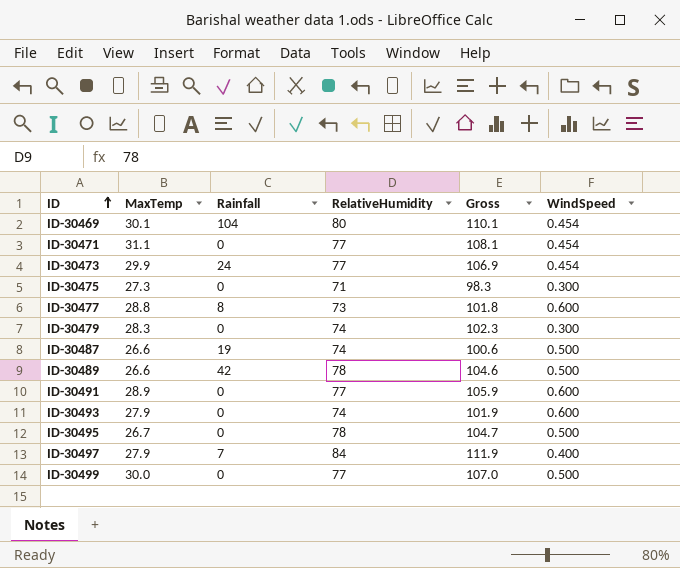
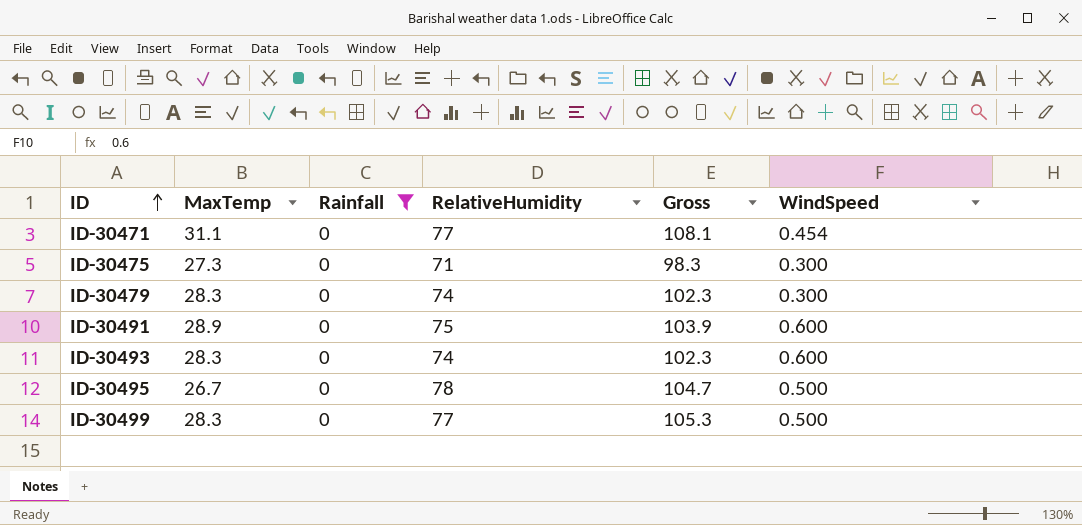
filter: none -> Rainfall = 0
ID-30491 | RelativeHumidity: 77 -> 75
ID-30491 | Gross: 105.9 -> 103.9
ID-30493 | MaxTemp: 27.9 -> 28.3
ID-30493 | Gross: 101.9 -> 102.3
ID-30499 | MaxTemp: 30.0 -> 28.3
ID-30499 | Gross: 107.0 -> 105.3

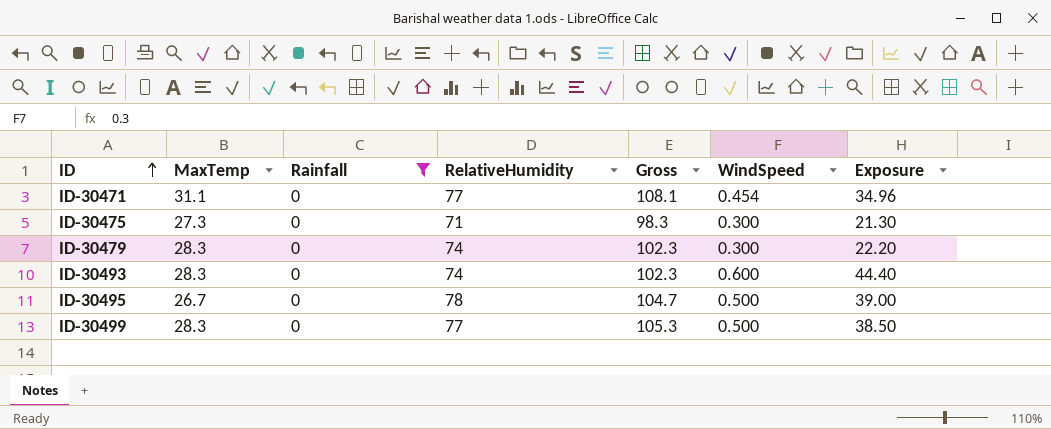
column Exposure | formula: none -> [RelativeHumidity] * [WindSpeed]
row ID-30491: 28.9 | 0 | 75 | 103.9 | 0.600 -> none

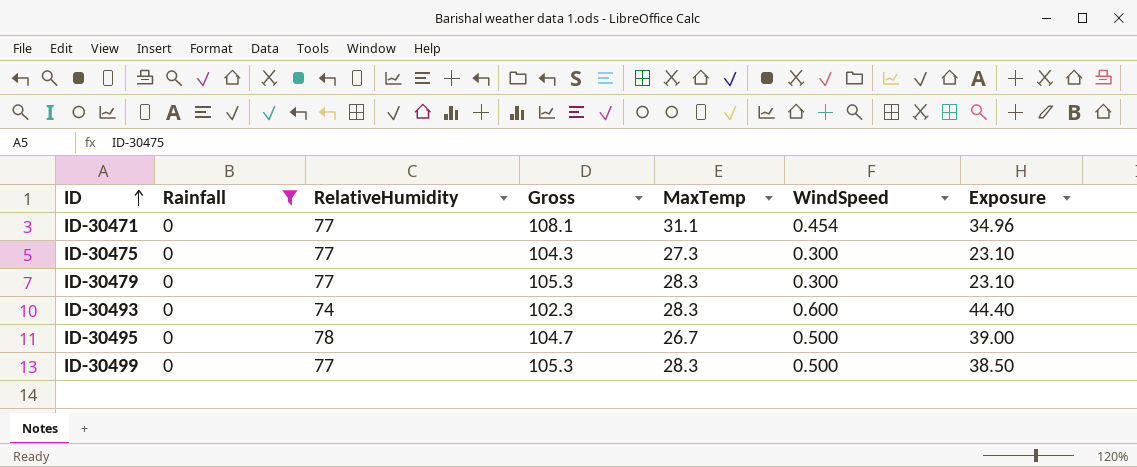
column MaxTemp | position: 2 -> 5
ID-30475 | RelativeHumidity: 71 -> 77
ID-30475 | Gross: 98.3 -> 104.3
ID-30475 | Exposure: 21.30 -> 23.10
ID-30479 | RelativeHumidity: 74 -> 77
ID-30479 | Gross: 102.3 -> 105.3
ID-30479 | Exposure: 22.20 -> 23.10

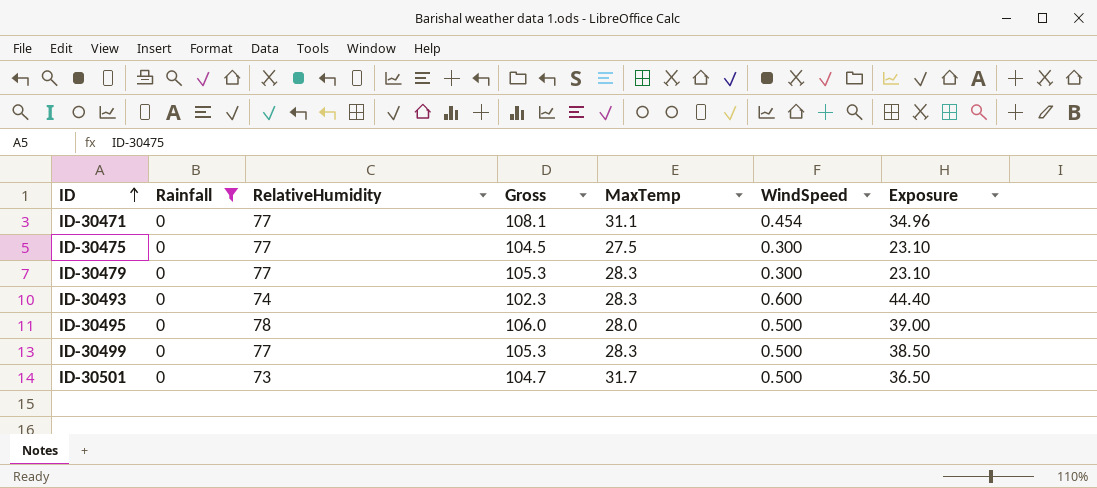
ID-30475 | Gross: 104.3 -> 104.5
ID-30475 | MaxTemp: 27.3 -> 27.5
ID-30495 | Gross: 104.7 -> 106.0
ID-30495 | MaxTemp: 26.7 -> 28.0
row ID-30501: none -> 0 | 73 | 104.7 | 31.7 | 0.500 | 36.50

